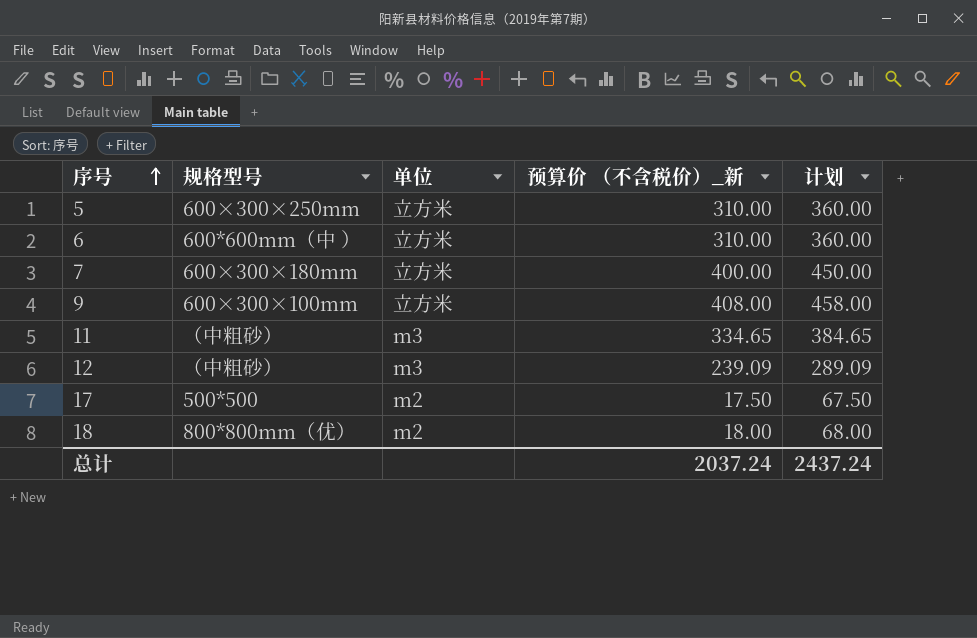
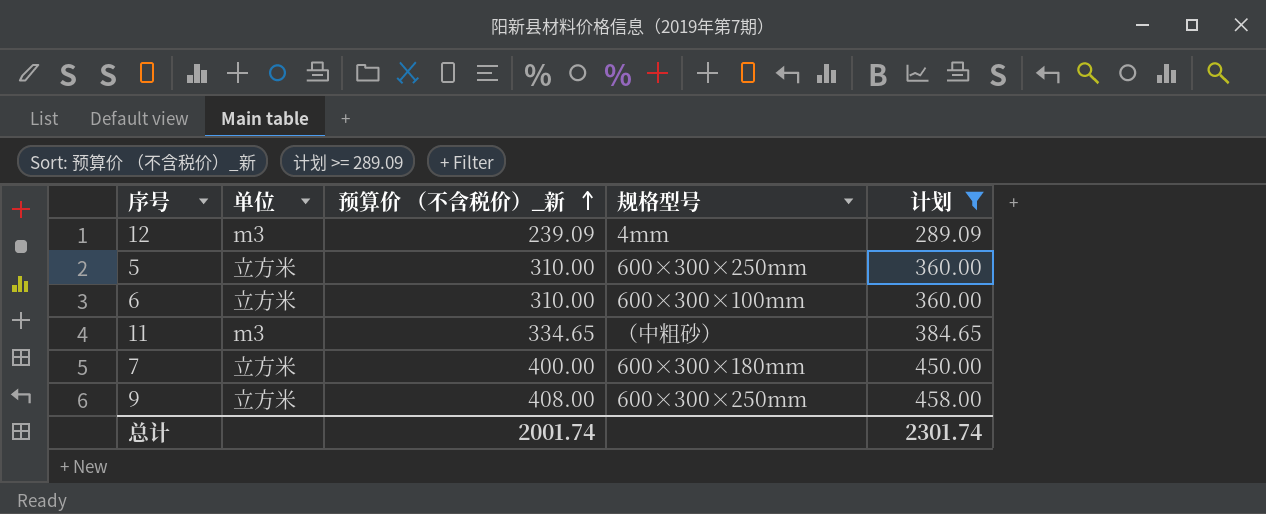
filter: none -> 计划 >= 289.09
row order: 序号 ascending -> 预算价 （不含税价）_新 ascending
column 规格型号 | position: 2 -> 4
12 | 规格型号: （中粗砂） -> 4mm
6 | 规格型号: 600*600mm（中 ） -> 600×300×100mm
9 | 规格型号: 600×300×100mm -> 600×300×250mm
总计 | 预算价 （不含税价）_新: 2037.24 -> 2001.74
总计 | 计划: 2437.24 -> 2301.74

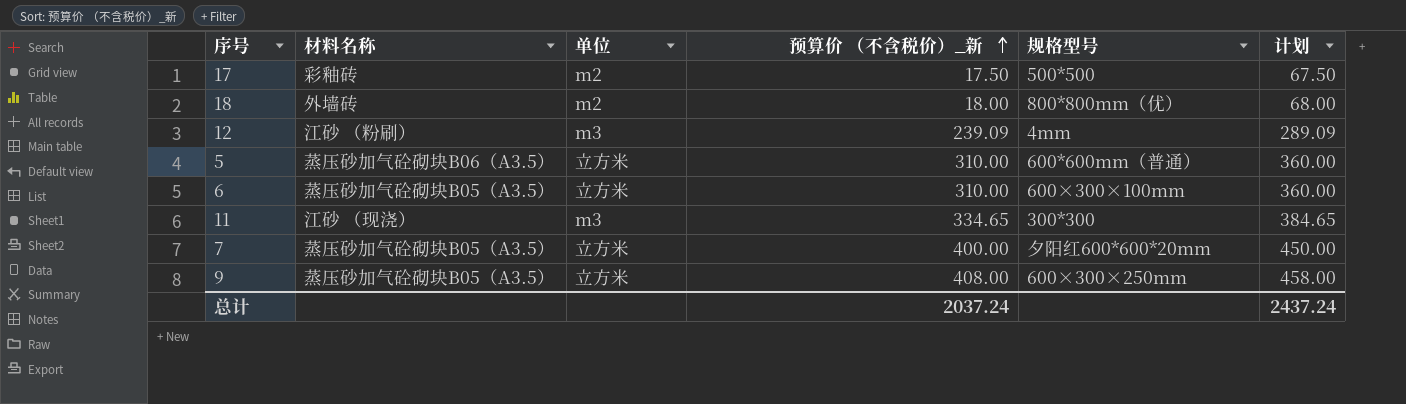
filter: 计划 >= 289.09 -> none
column 材料名称 | position: none -> 2
5 | 规格型号: 600×300×250mm -> 600*600mm（普通）
11 | 规格型号: （中粗砂） -> 300*300
7 | 规格型号: 600×300×180mm -> 夕阳红600*600*20mm
总计 | 预算价 （不含税价）_新: 2001.74 -> 2037.24
总计 | 计划: 2301.74 -> 2437.24

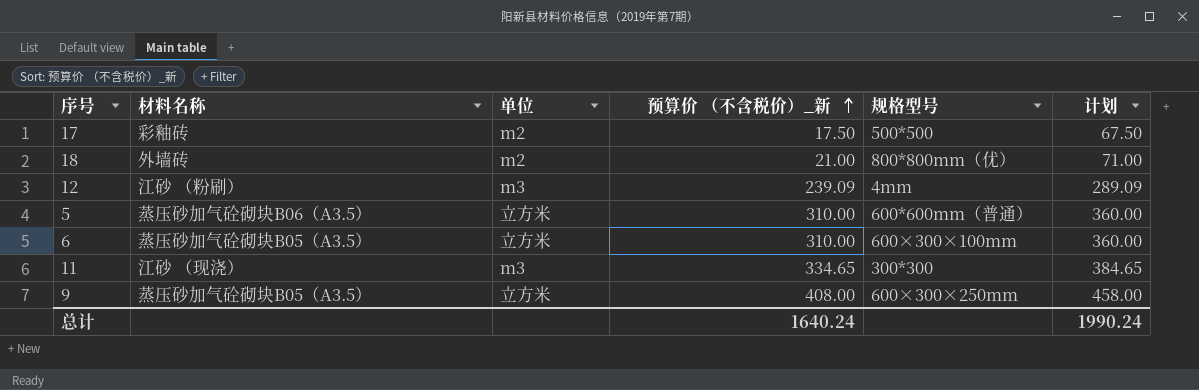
row 7: 蒸压砂加气砼砌块B05（A3.5） | 立方米 | 400.00 | 夕阳红600*600*20mm | 450.00 -> none
18 | 预算价 （不含税价）_新: 18.00 -> 21.00
18 | 计划: 68.00 -> 71.00
总计 | 预算价 （不含税价）_新: 2037.24 -> 1640.24
总计 | 计划: 2437.24 -> 1990.24

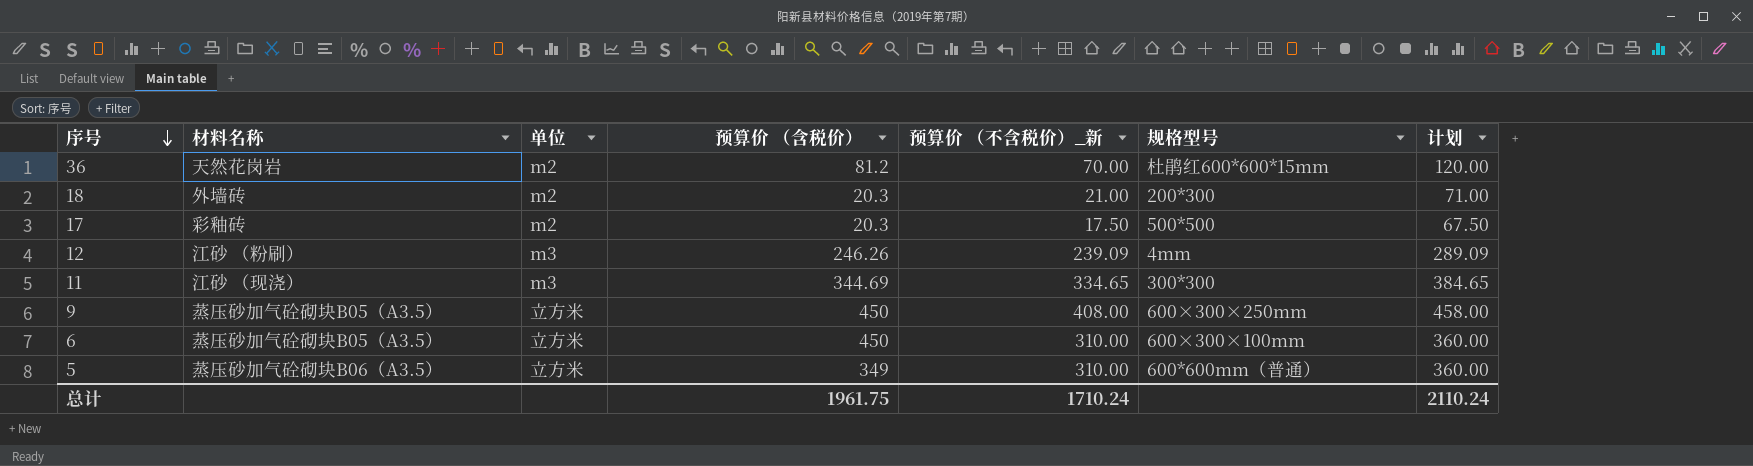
row order: 预算价 （不含税价）_新 ascending -> 序号 descending
column 预算价 （含税价） | position: none -> 4
row 36: none -> 天然花岗岩 | m2 | 81.2 | 70.00 | 杜鹃红600*600*15mm | 120.00
18 | 规格型号: 800*800mm（优） -> 200*300
总计 | 预算价 （不含税价）_新: 1640.24 -> 1710.24
总计 | 计划: 1990.24 -> 2110.24

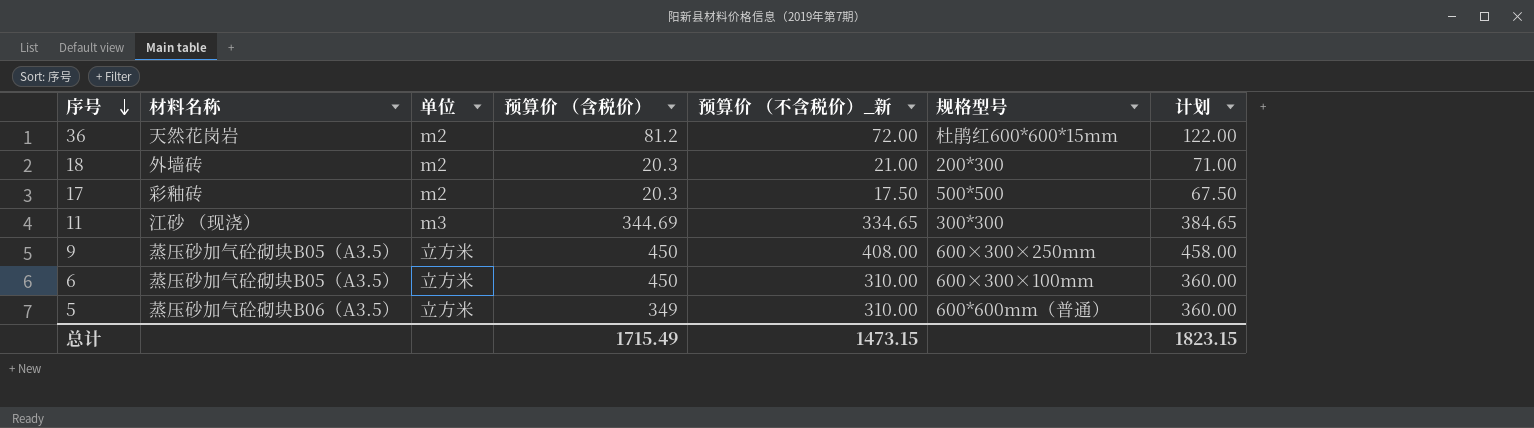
row 12: 江砂 （粉刷） | m3 | 246.26 | 239.09 | 4mm | 289.09 -> none
36 | 预算价 （不含税价）_新: 70.00 -> 72.00
36 | 计划: 120.00 -> 122.00
总计 | 预算价 （含税价）: 1961.75 -> 1715.49
总计 | 预算价 （不含税价）_新: 1710.24 -> 1473.15
总计 | 计划: 2110.24 -> 1823.15

